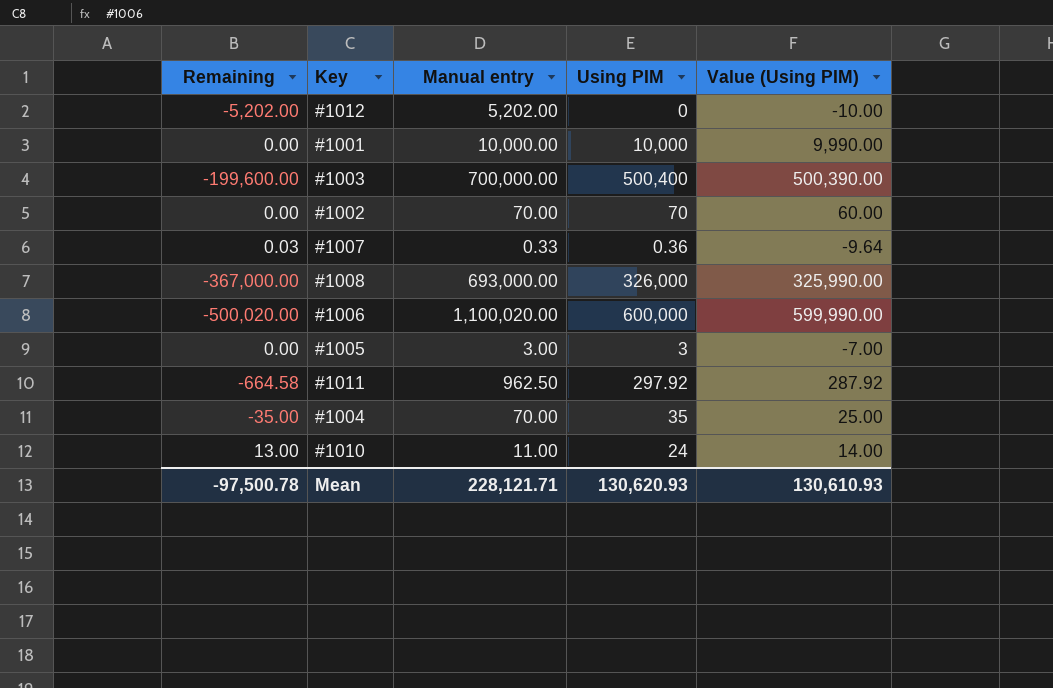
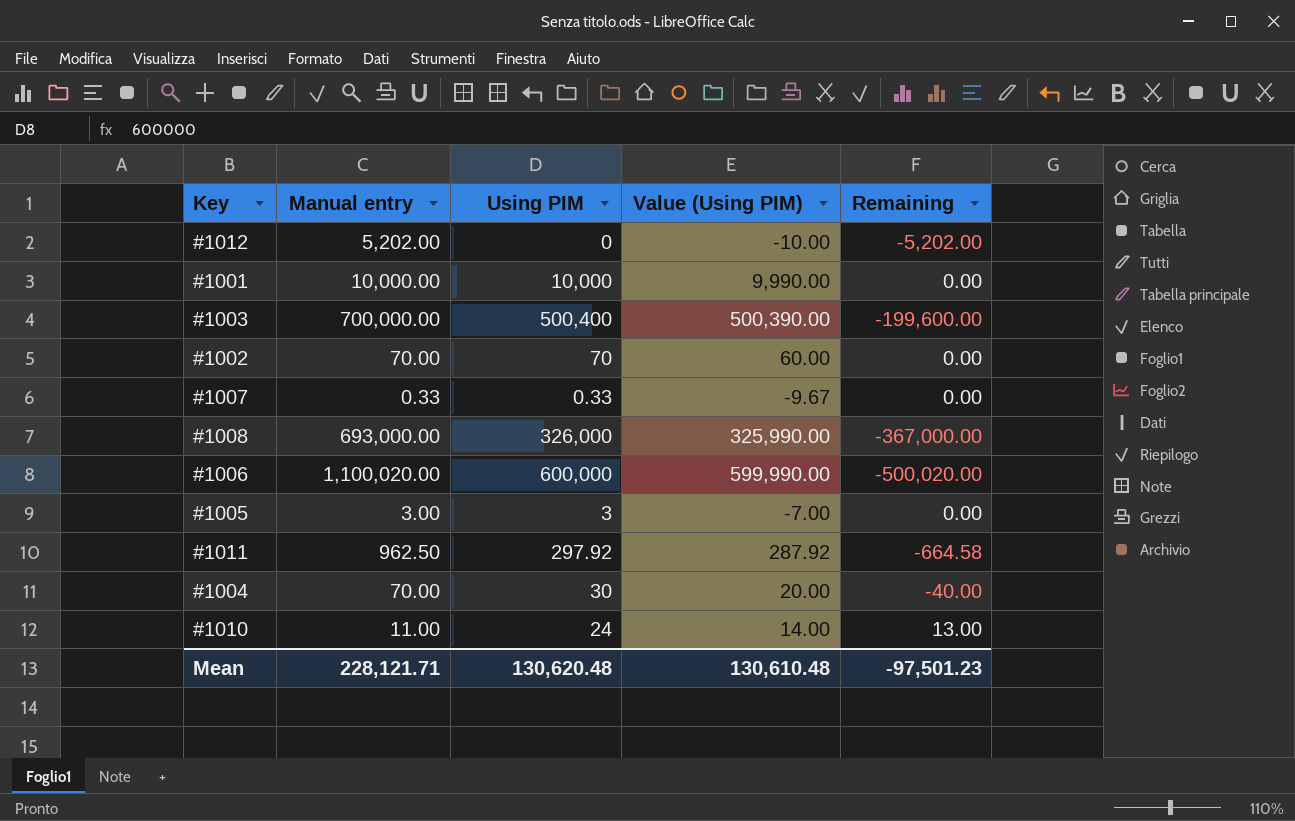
column Remaining | position: 1 -> 5
#1007 | Using PIM: 0.36 -> 0.33
#1007 | Value (Using PIM): -9.64 -> -9.67
#1007 | Remaining: 0.03 -> 0.00
#1004 | Using PIM: 35 -> 30
#1004 | Value (Using PIM): 25.00 -> 20.00
#1004 | Remaining: -35.00 -> -40.00
Mean | Using PIM: 130,620.93 -> 130,620.48
Mean | Value (Using PIM): 130,610.93 -> 130,610.48
Mean | Remaining: -97,500.78 -> -97,501.23

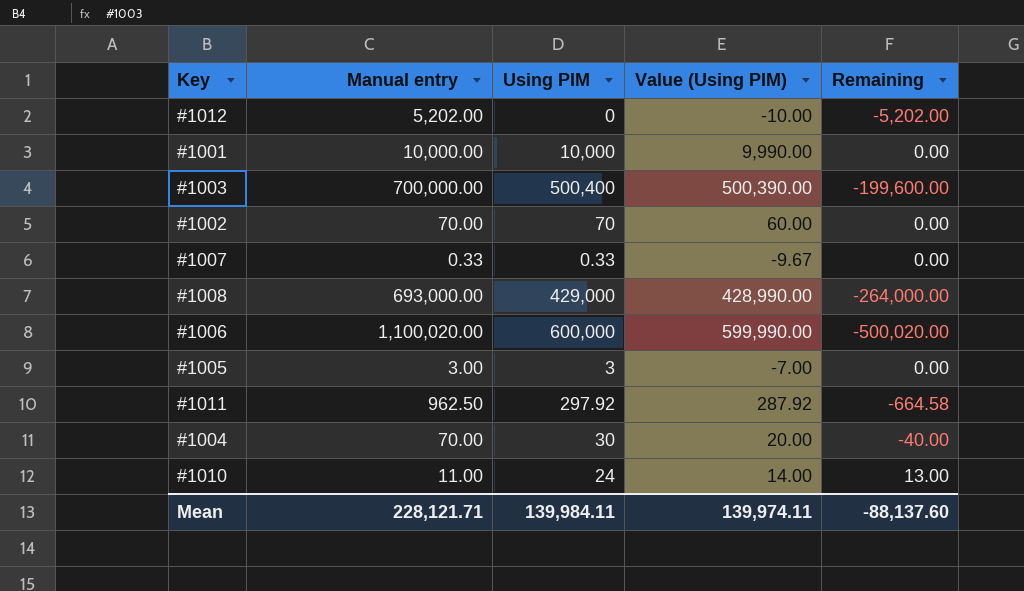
#1008 | Using PIM: 326,000 -> 429,000
#1008 | Value (Using PIM): 325,990.00 -> 428,990.00
#1008 | Remaining: -367,000.00 -> -264,000.00
Mean | Using PIM: 130,620.48 -> 139,984.11
Mean | Value (Using PIM): 130,610.48 -> 139,974.11
Mean | Remaining: -97,501.23 -> -88,137.60

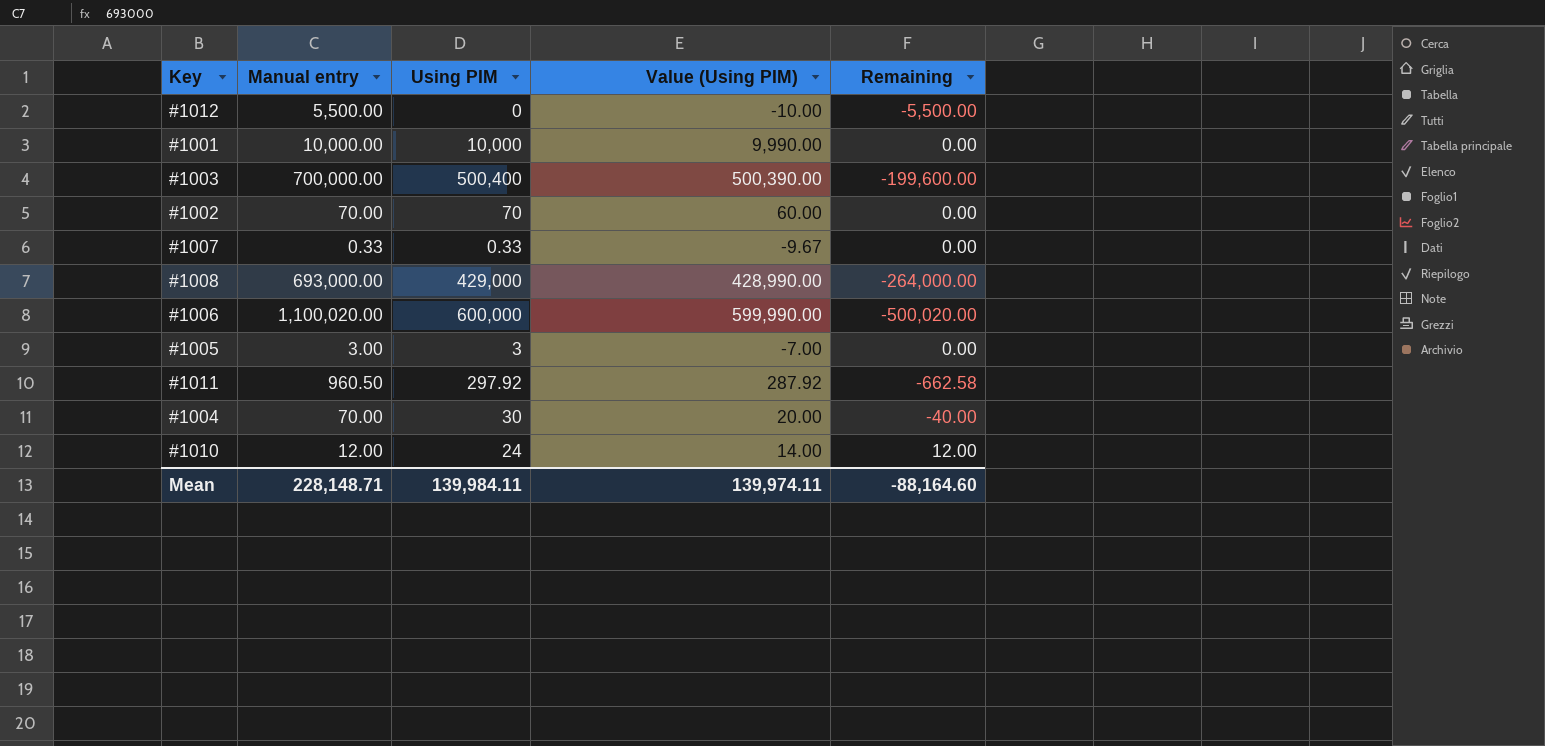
#1012 | Manual entry: 5,202.00 -> 5,500.00
#1012 | Remaining: -5,202.00 -> -5,500.00
#1011 | Manual entry: 962.50 -> 960.50
#1011 | Remaining: -664.58 -> -662.58
#1010 | Manual entry: 11.00 -> 12.00
#1010 | Remaining: 13.00 -> 12.00
Mean | Manual entry: 228,121.71 -> 228,148.71
Mean | Remaining: -88,137.60 -> -88,164.60

